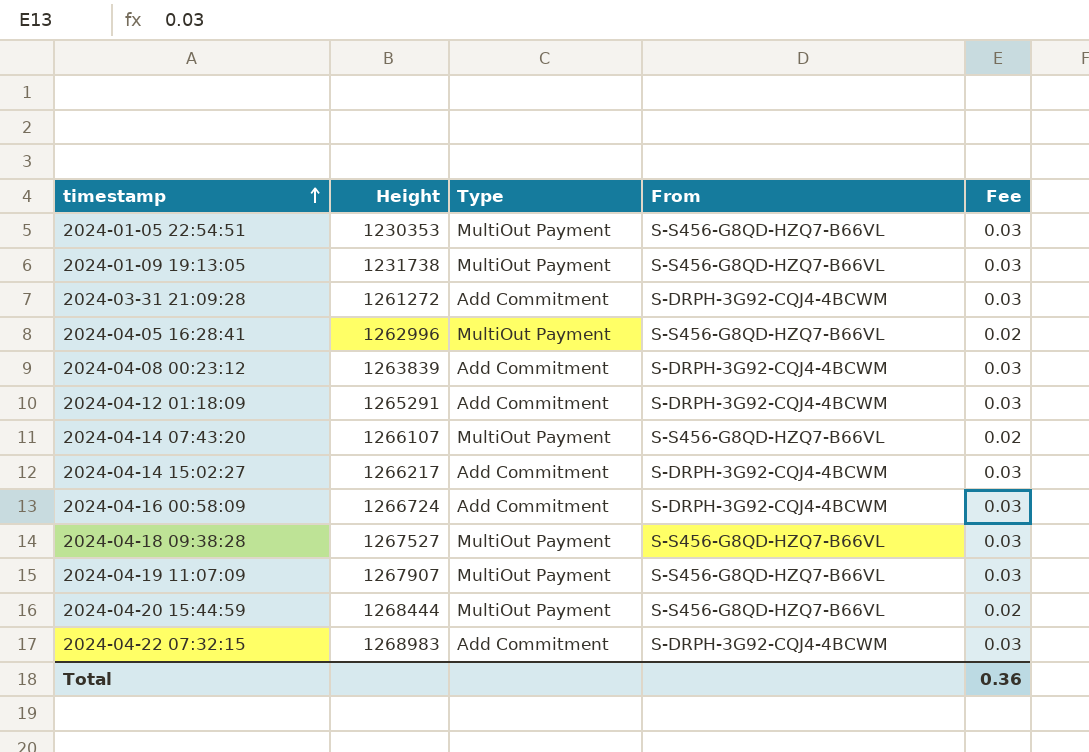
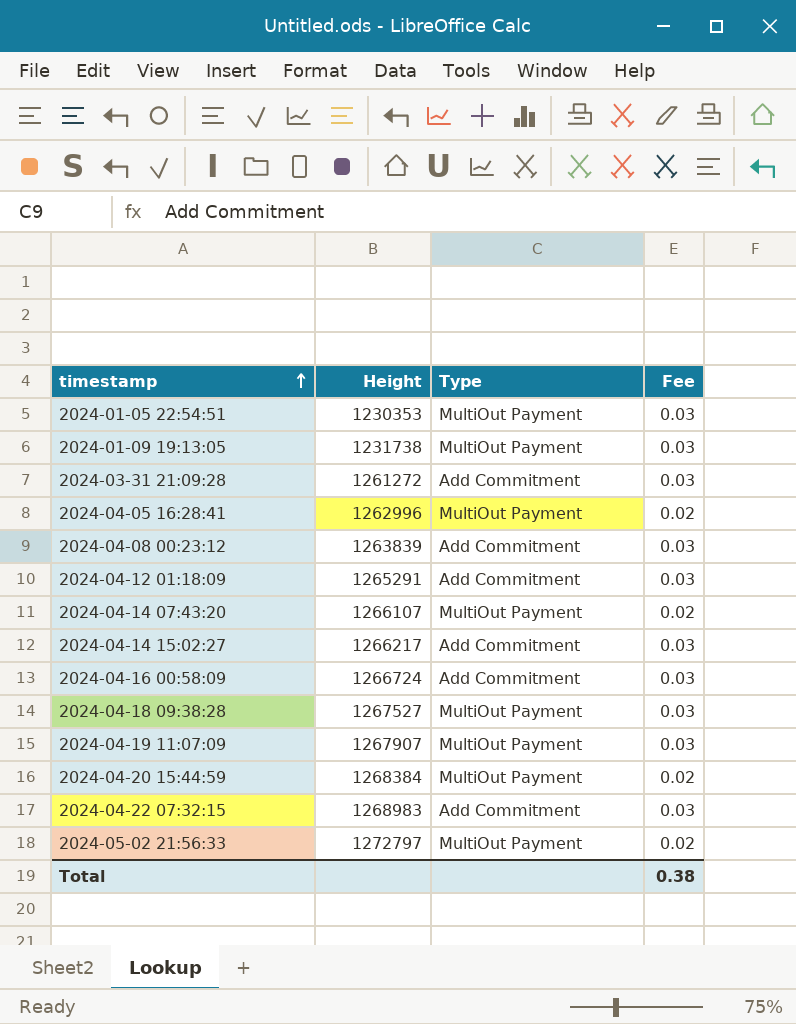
column From | position: 4 -> none
2024-04-20 15:44:59 | Height: 1268444 -> 1268384
row 2024-05-02 21:56:33: none -> 1272797 | MultiOut Payment | 0.02
Total | Fee: 0.36 -> 0.38

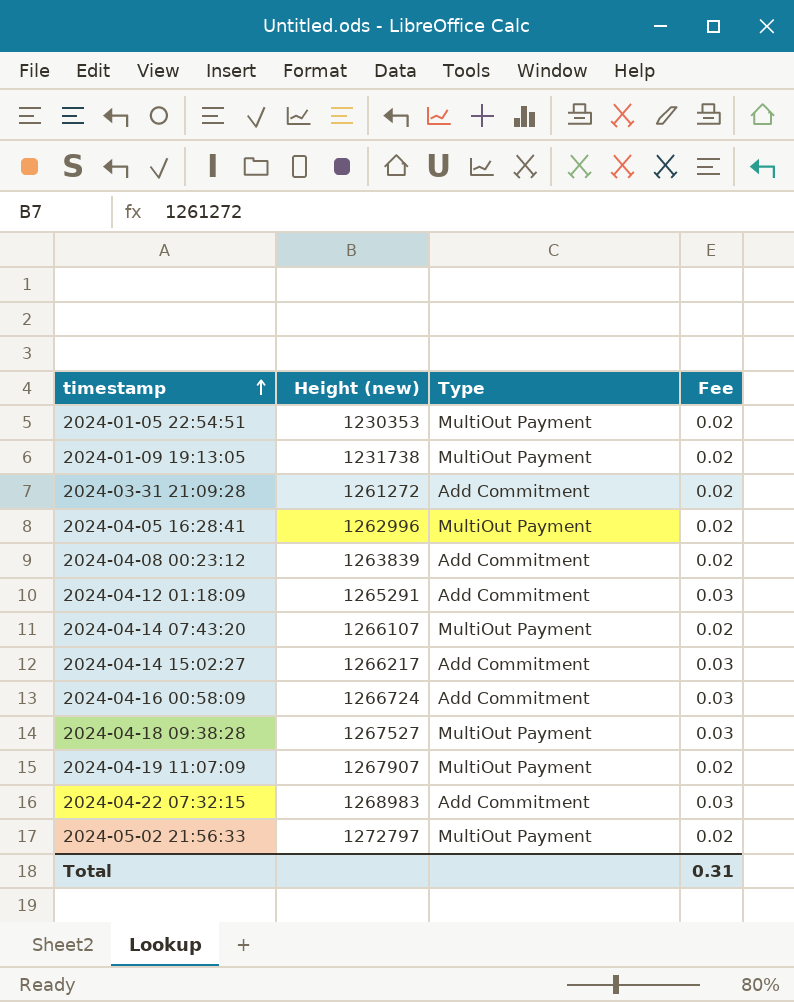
column name: Height -> Height (new)
row 2024-04-20 15:44:59: 1268384 | MultiOut Payment | 0.02 -> none
2024-01-05 22:54:51 | Fee: 0.03 -> 0.02
2024-01-09 19:13:05 | Fee: 0.03 -> 0.02
2024-03-31 21:09:28 | Fee: 0.03 -> 0.02
2024-04-08 00:23:12 | Fee: 0.03 -> 0.02
2024-04-19 11:07:09 | Fee: 0.03 -> 0.02
Total | Fee: 0.38 -> 0.31

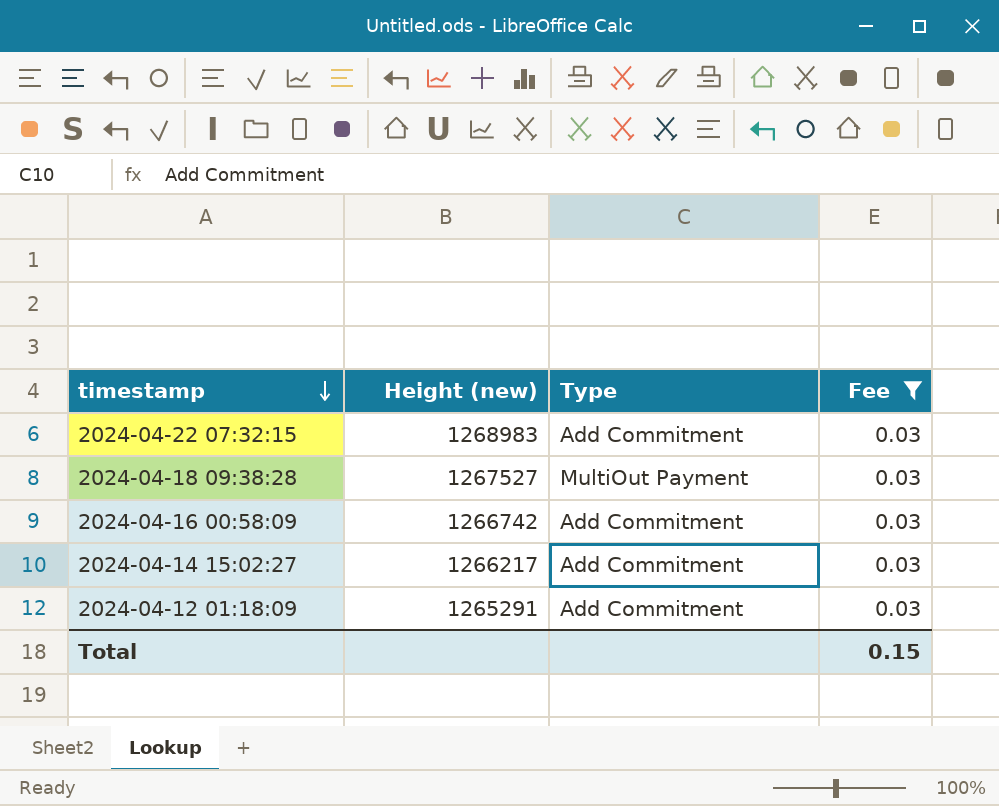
filter: none -> Fee = 0.03
row order: timestamp ascending -> timestamp descending
2024-04-16 00:58:09 | Height (new): 1266724 -> 1266742
Total | Fee: 0.31 -> 0.15

